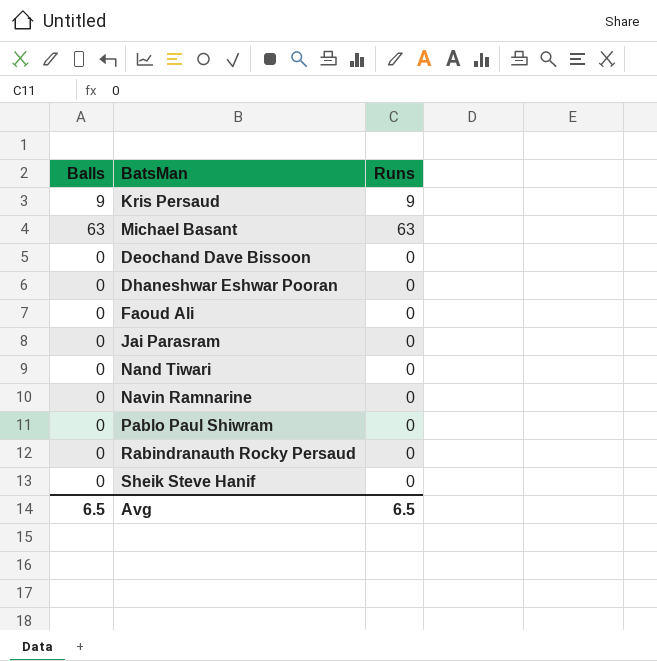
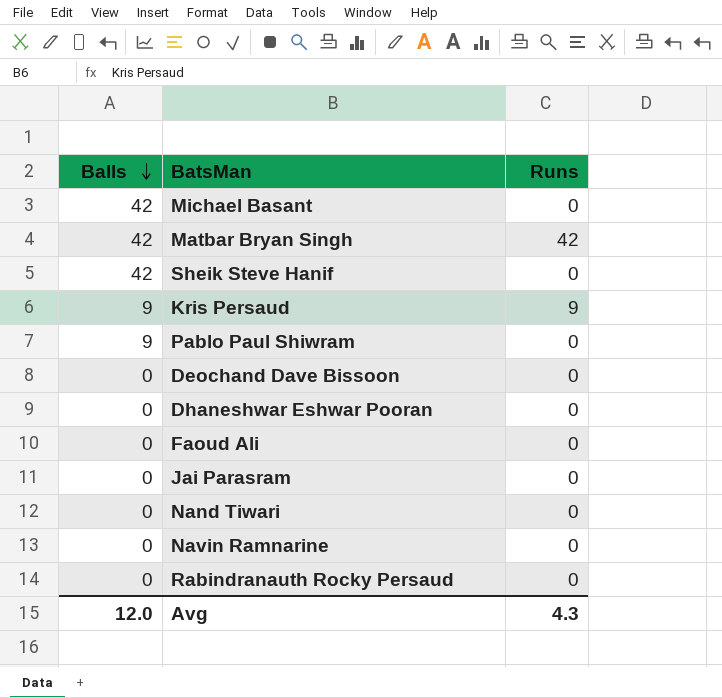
row order: none -> Balls descending
Michael Basant | Balls: 63 -> 42
Michael Basant | Runs: 63 -> 0
row Matbar Bryan Singh: none -> 42 | 42
Sheik Steve Hanif | Balls: 0 -> 42
Pablo Paul Shiwram | Balls: 0 -> 9
Avg | Balls: 6.5 -> 12.0
Avg | Runs: 6.5 -> 4.3

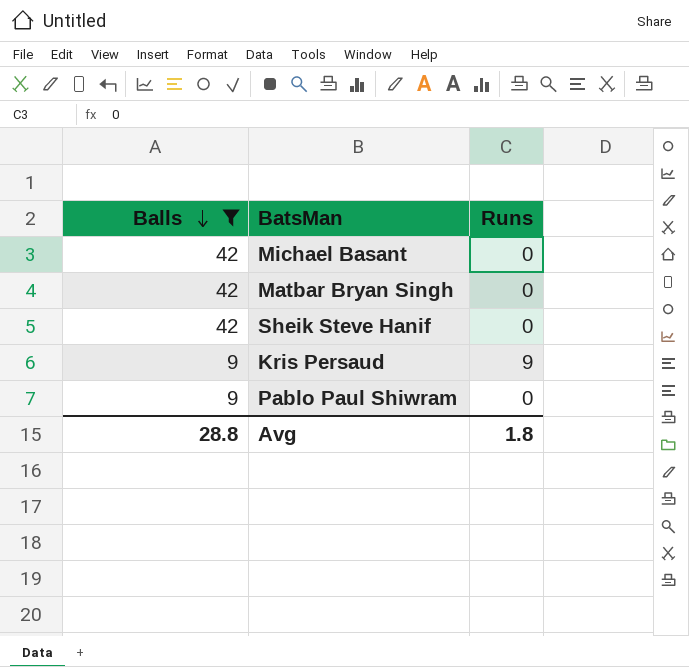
filter: none -> Balls != 0
Matbar Bryan Singh | Runs: 42 -> 0
Avg | Balls: 12.0 -> 28.8
Avg | Runs: 4.3 -> 1.8

